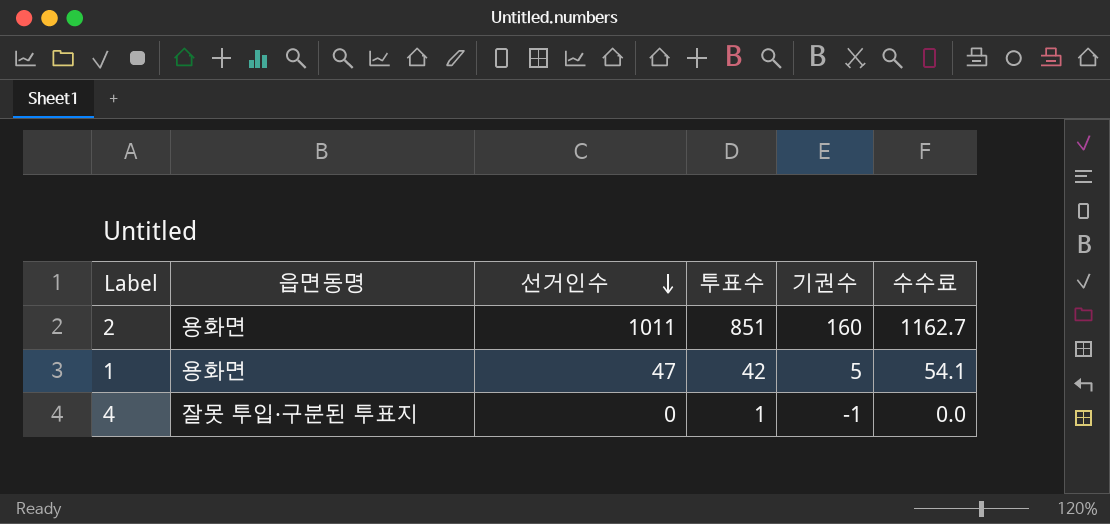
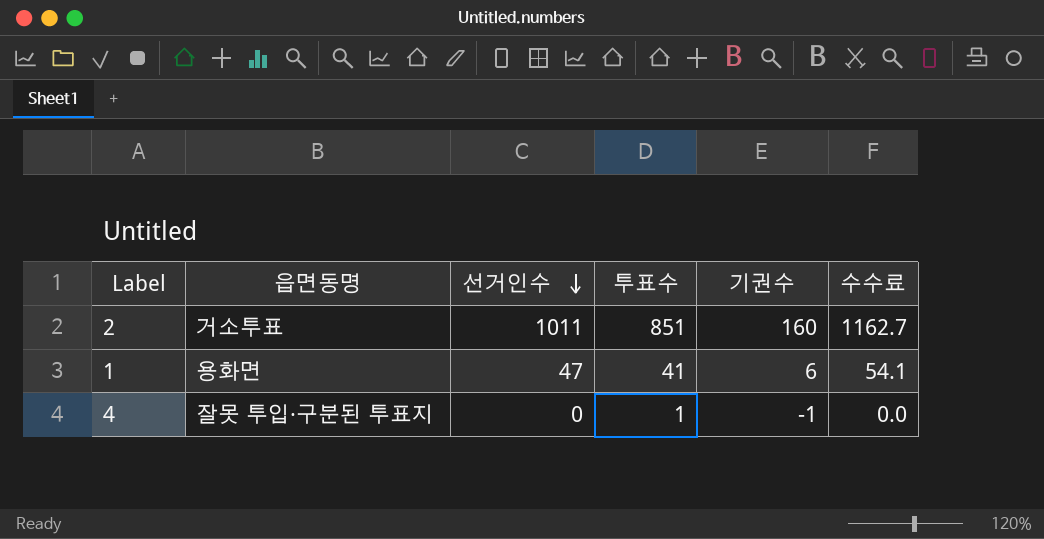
2 | 읍면동명: 용화면 -> 거소투표
1 | 투표수: 42 -> 41
1 | 기권수: 5 -> 6

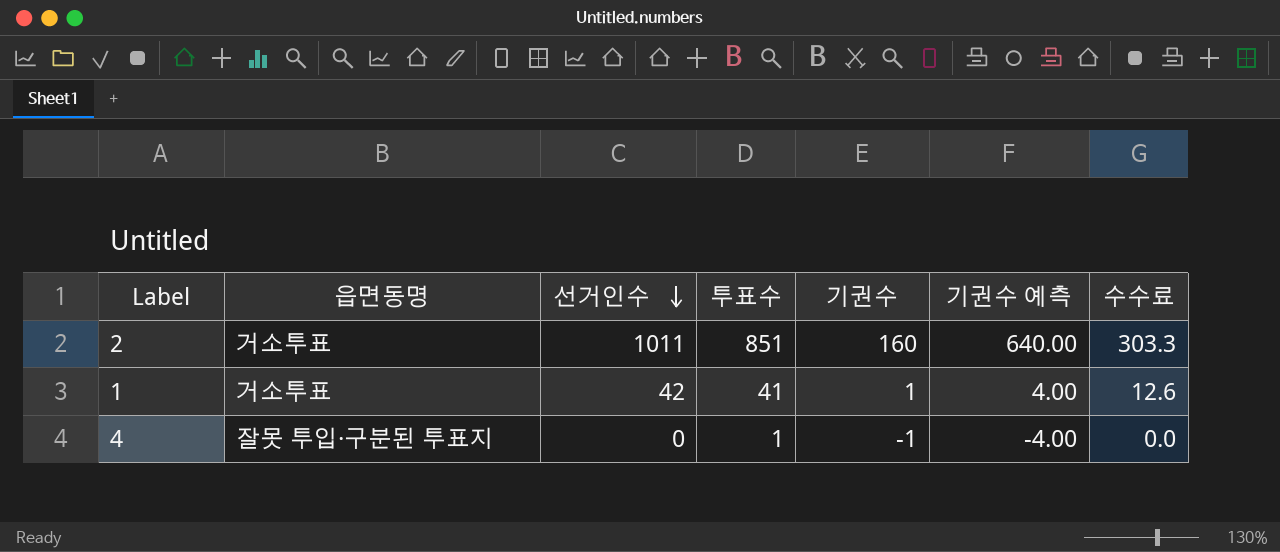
column 기권수 예측 | formula: none -> [기권수] * 4
column 수수료 | formula: [선거인수] * 1.15 -> [선거인수] * 0.3
1 | 읍면동명: 용화면 -> 거소투표
1 | 선거인수: 47 -> 42
1 | 기권수: 6 -> 1

